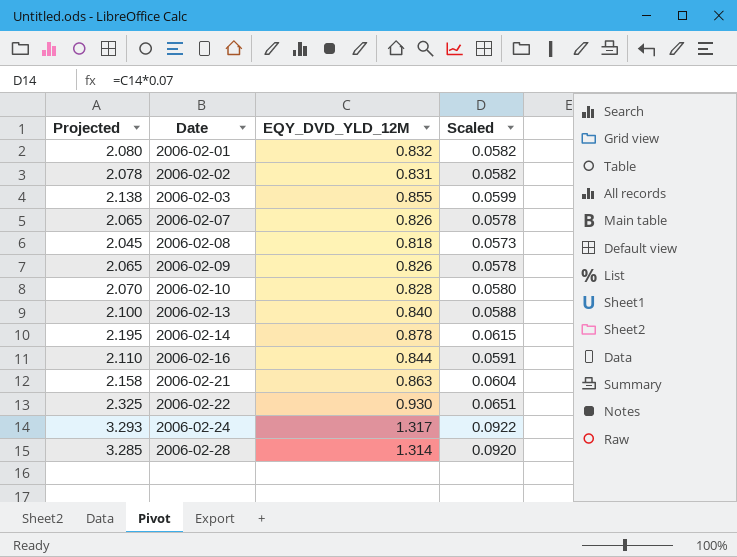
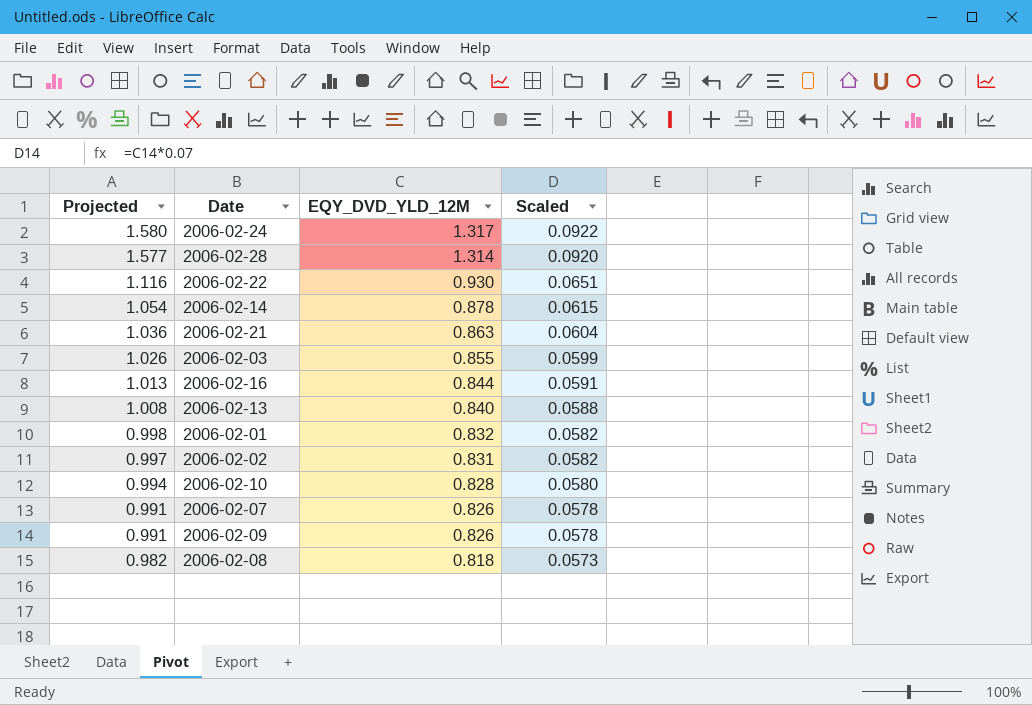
row order: Date ascending -> Projected descending
column Projected | formula: [EQY_DVD_YLD_12M] * 2.5 -> [EQY_DVD_YLD_12M] * 1.2

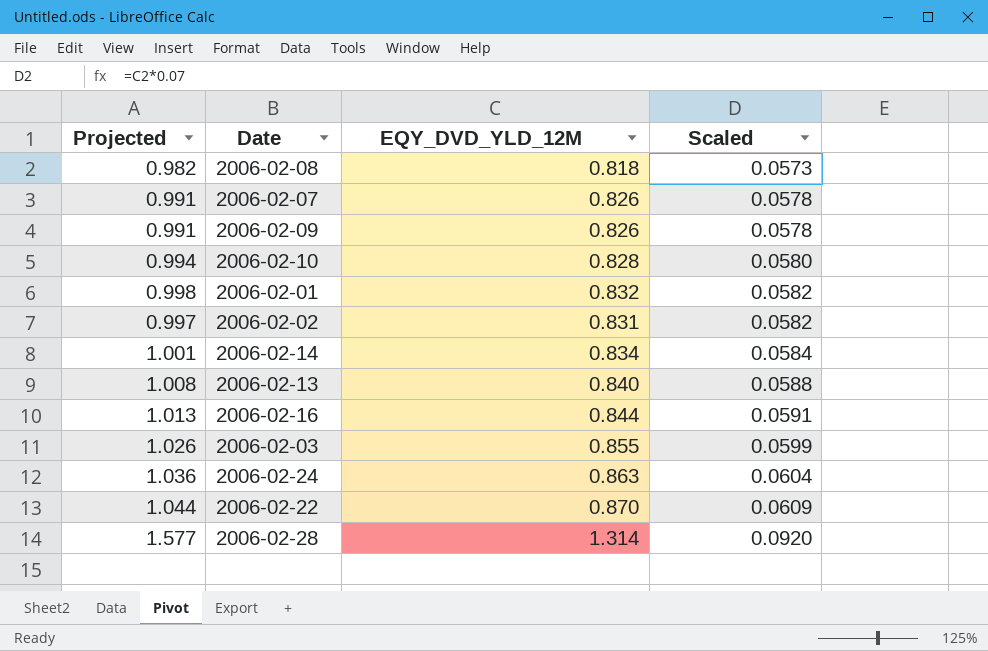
row order: Projected descending -> Scaled ascending
row 2006-02-21: 1.036 | 0.863 | 0.0604 -> none
2006-02-14 | Projected: 1.054 -> 1.001
2006-02-14 | EQY_DVD_YLD_12M: 0.878 -> 0.834
2006-02-14 | Scaled: 0.0615 -> 0.0584
2006-02-24 | Projected: 1.580 -> 1.036
2006-02-24 | EQY_DVD_YLD_12M: 1.317 -> 0.863
2006-02-24 | Scaled: 0.0922 -> 0.0604
2006-02-22 | Projected: 1.116 -> 1.044
2006-02-22 | EQY_DVD_YLD_12M: 0.930 -> 0.870
2006-02-22 | Scaled: 0.0651 -> 0.0609

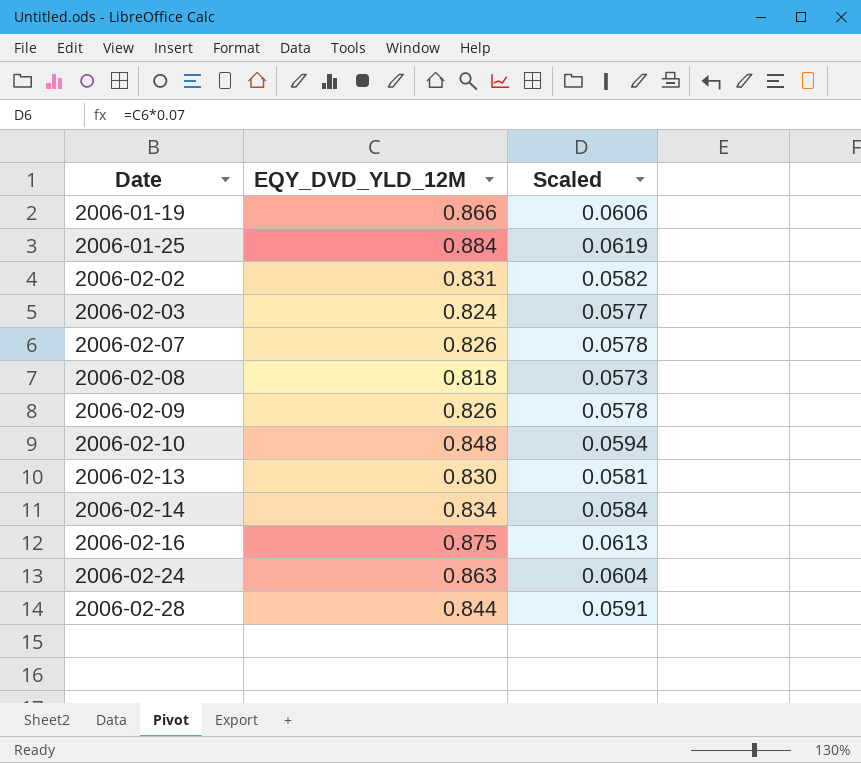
row order: Scaled ascending -> Date ascending
column Projected | formula: [EQY_DVD_YLD_12M] * 1.2 -> none
row 2006-02-01: 0.998 | 0.832 | 0.0582 -> none
row 2006-02-22: 1.044 | 0.870 | 0.0609 -> none
row 2006-01-19: none -> 0.866 | 0.0606
row 2006-01-25: none -> 0.884 | 0.0619
2006-02-03 | EQY_DVD_YLD_12M: 0.855 -> 0.824
2006-02-03 | Scaled: 0.0599 -> 0.0577
2006-02-10 | EQY_DVD_YLD_12M: 0.828 -> 0.848
2006-02-10 | Scaled: 0.0580 -> 0.0594
2006-02-13 | EQY_DVD_YLD_12M: 0.840 -> 0.830
2006-02-13 | Scaled: 0.0588 -> 0.0581
2006-02-16 | EQY_DVD_YLD_12M: 0.844 -> 0.875
2006-02-16 | Scaled: 0.0591 -> 0.0613
2006-02-28 | EQY_DVD_YLD_12M: 1.314 -> 0.844
2006-02-28 | Scaled: 0.0920 -> 0.0591

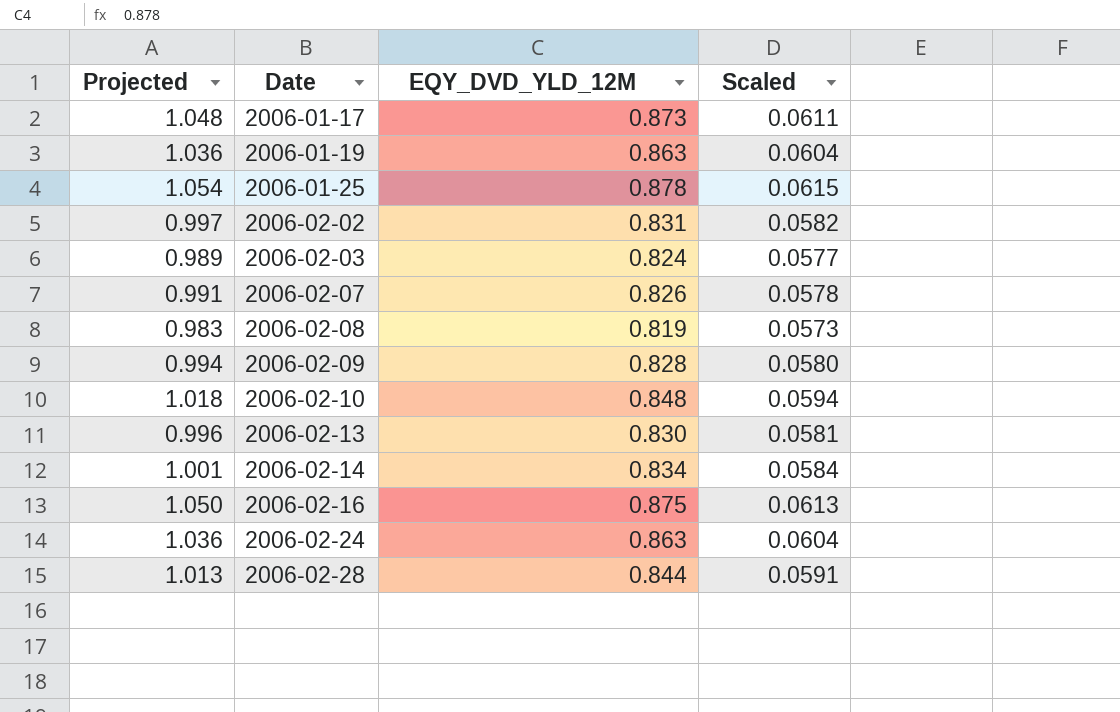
column Projected | formula: none -> [EQY_DVD_YLD_12M] * 1.2
row 2006-01-17: none -> 1.048 | 0.873 | 0.0611
2006-01-19 | EQY_DVD_YLD_12M: 0.866 -> 0.863
2006-01-19 | Scaled: 0.0606 -> 0.0604
2006-01-25 | EQY_DVD_YLD_12M: 0.884 -> 0.878
2006-01-25 | Scaled: 0.0619 -> 0.0615
2006-02-08 | EQY_DVD_YLD_12M: 0.818 -> 0.819
2006-02-09 | EQY_DVD_YLD_12M: 0.826 -> 0.828
2006-02-09 | Scaled: 0.0578 -> 0.0580

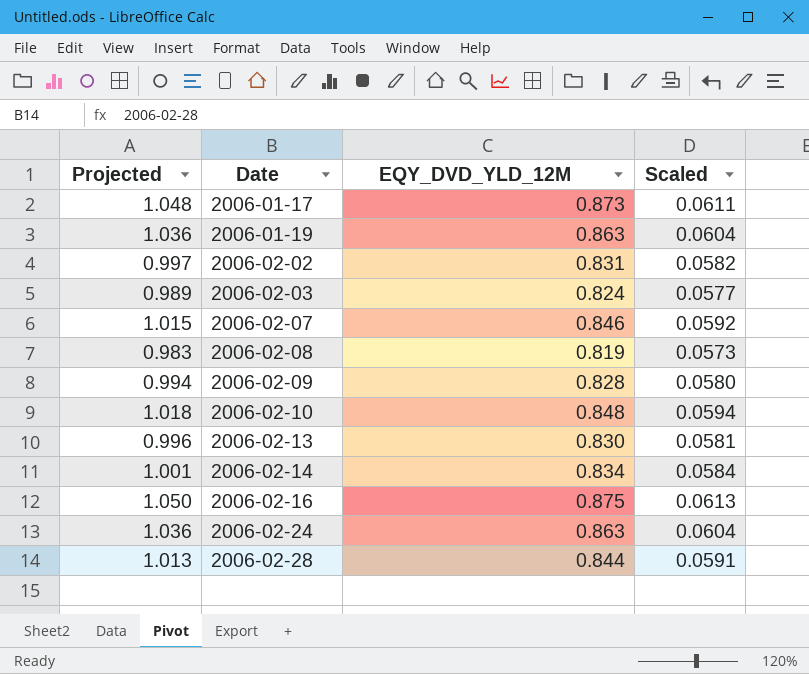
row 2006-01-25: 1.054 | 0.878 | 0.0615 -> none
2006-02-07 | Projected: 0.991 -> 1.015
2006-02-07 | EQY_DVD_YLD_12M: 0.826 -> 0.846
2006-02-07 | Scaled: 0.0578 -> 0.0592

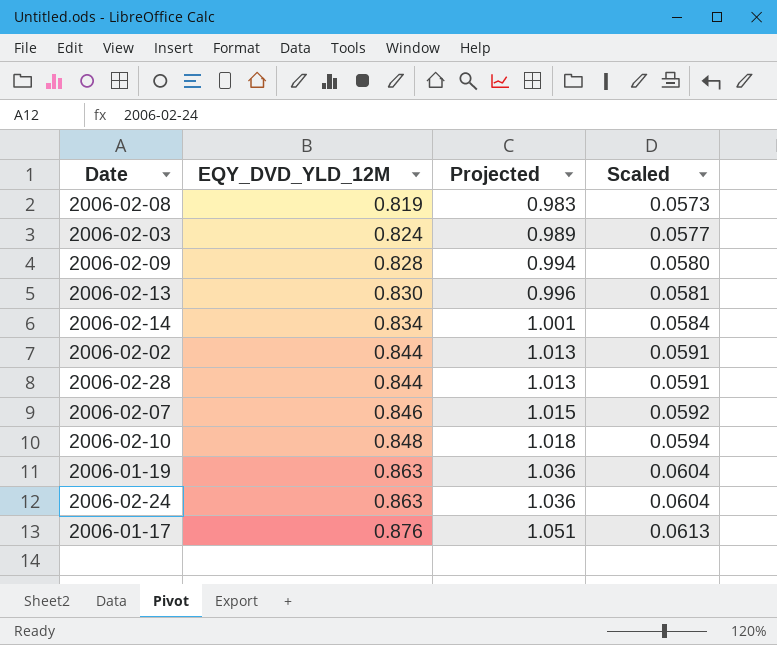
row order: Date ascending -> EQY_DVD_YLD_12M ascending
column Projected | position: 1 -> 3
row 2006-02-16: 1.050 | 0.875 | 0.0613 -> none
2006-02-02 | EQY_DVD_YLD_12M: 0.831 -> 0.844
2006-02-02 | Projected: 0.997 -> 1.013
2006-02-02 | Scaled: 0.0582 -> 0.0591
2006-01-17 | EQY_DVD_YLD_12M: 0.873 -> 0.876
2006-01-17 | Projected: 1.048 -> 1.051
2006-01-17 | Scaled: 0.0611 -> 0.0613

